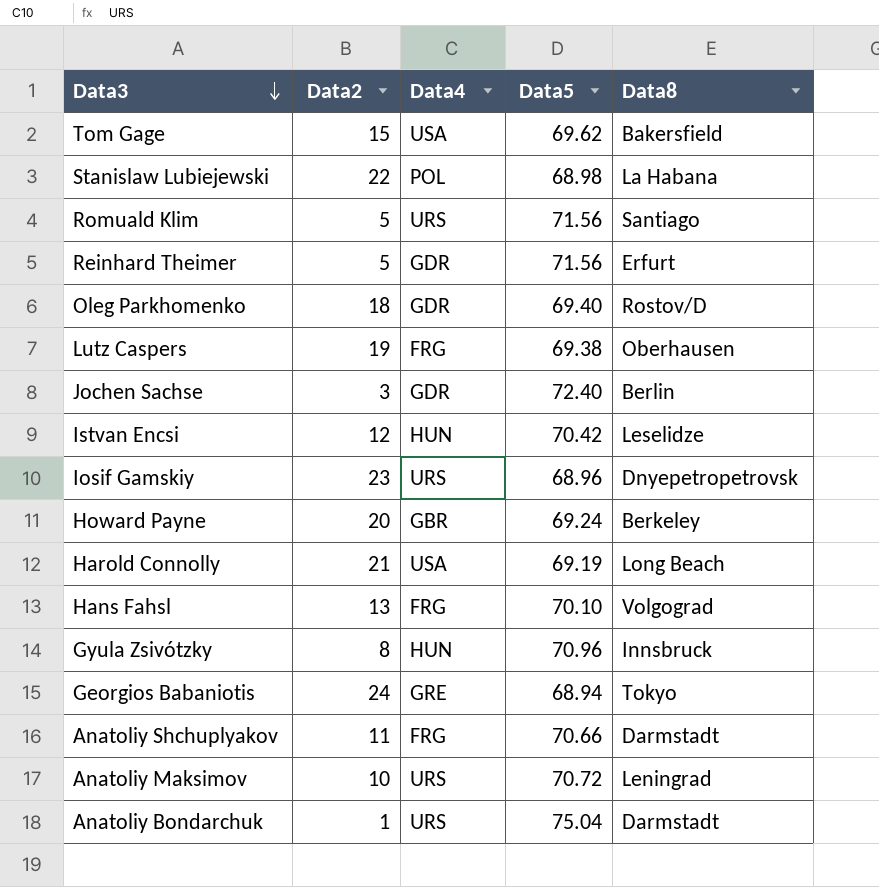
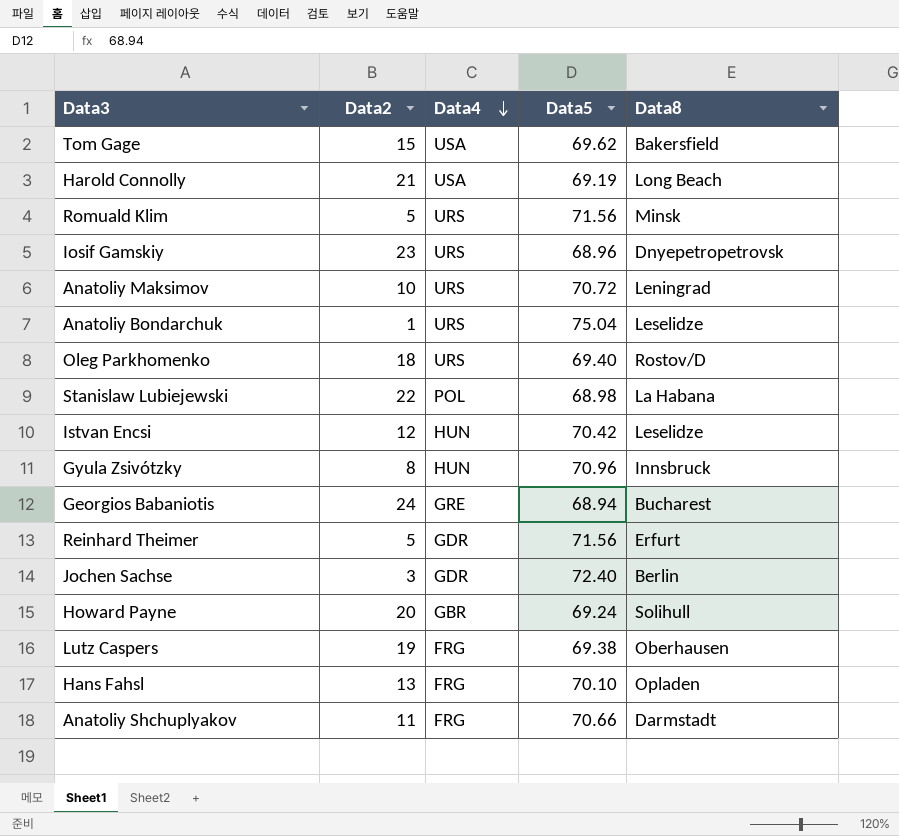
row order: Data3 descending -> Data4 descending
Romuald Klim | Data8: Santiago -> Minsk
Anatoliy Bondarchuk | Data8: Darmstadt -> Leselidze
Oleg Parkhomenko | Data4: GDR -> URS
Georgios Babaniotis | Data8: Tokyo -> Bucharest
Howard Payne | Data8: Berkeley -> Solihull
Hans Fahsl | Data8: Volgograd -> Opladen

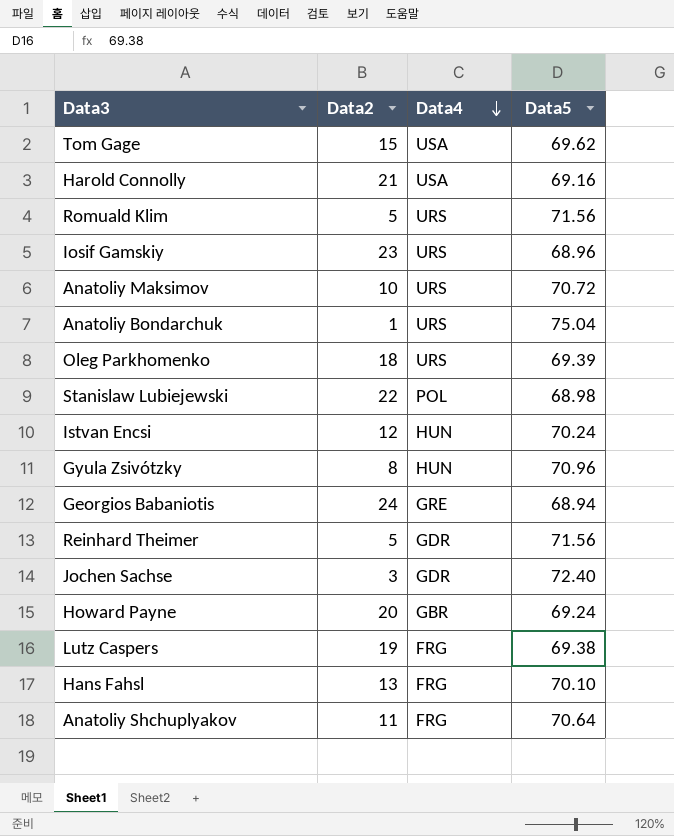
column Data8 | position: 5 -> none
Harold Connolly | Data5: 69.19 -> 69.16
Oleg Parkhomenko | Data5: 69.40 -> 69.39
Istvan Encsi | Data5: 70.42 -> 70.24
Anatoliy Shchuplyakov | Data5: 70.66 -> 70.64

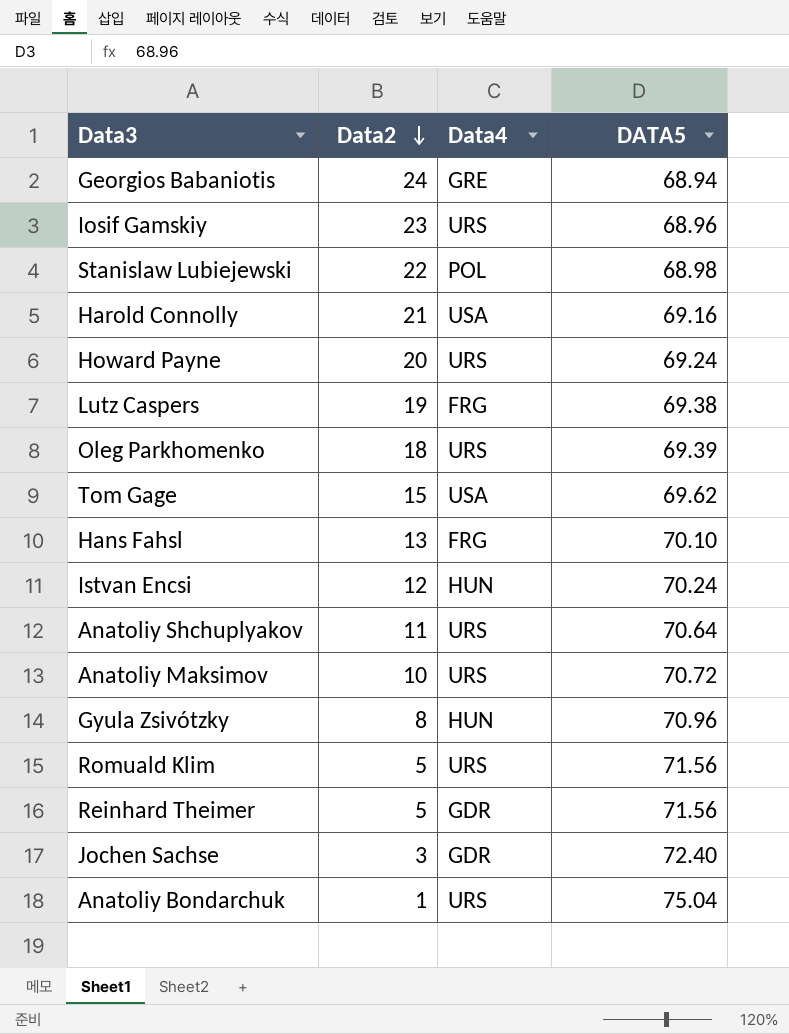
row order: Data4 descending -> Data2 descending
column name: Data5 -> DATA5
Howard Payne | Data4: GBR -> URS
Anatoliy Shchuplyakov | Data4: FRG -> URS

